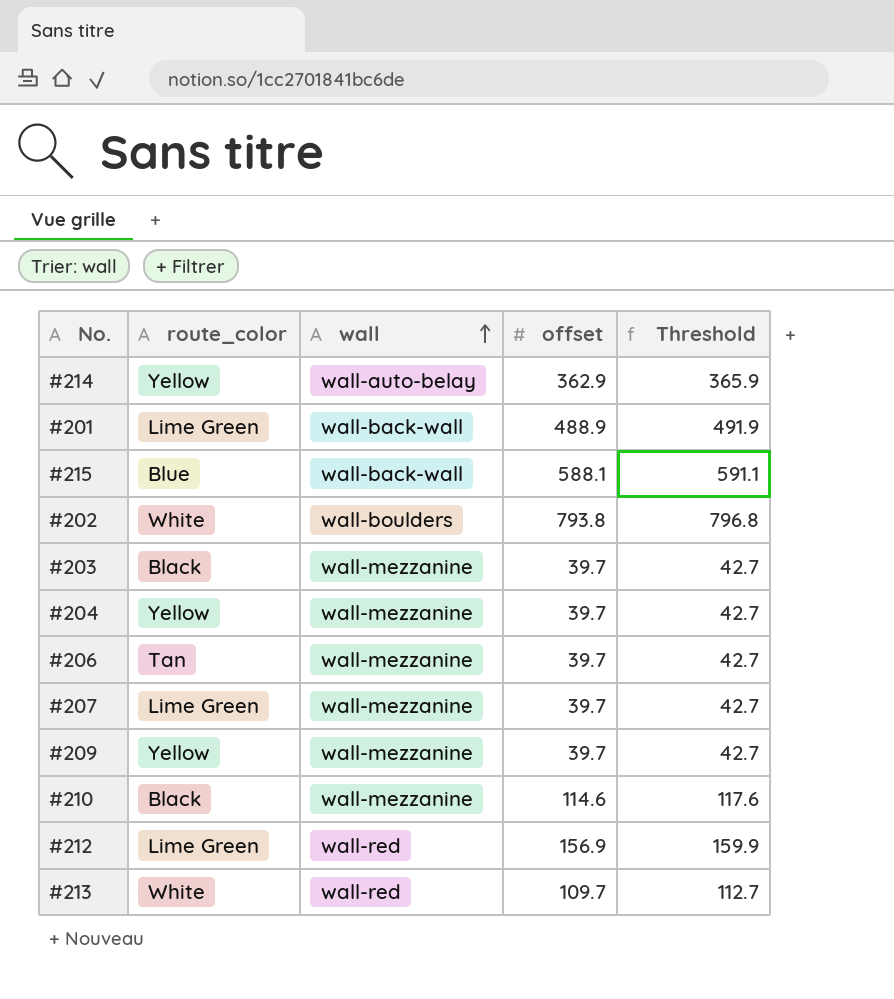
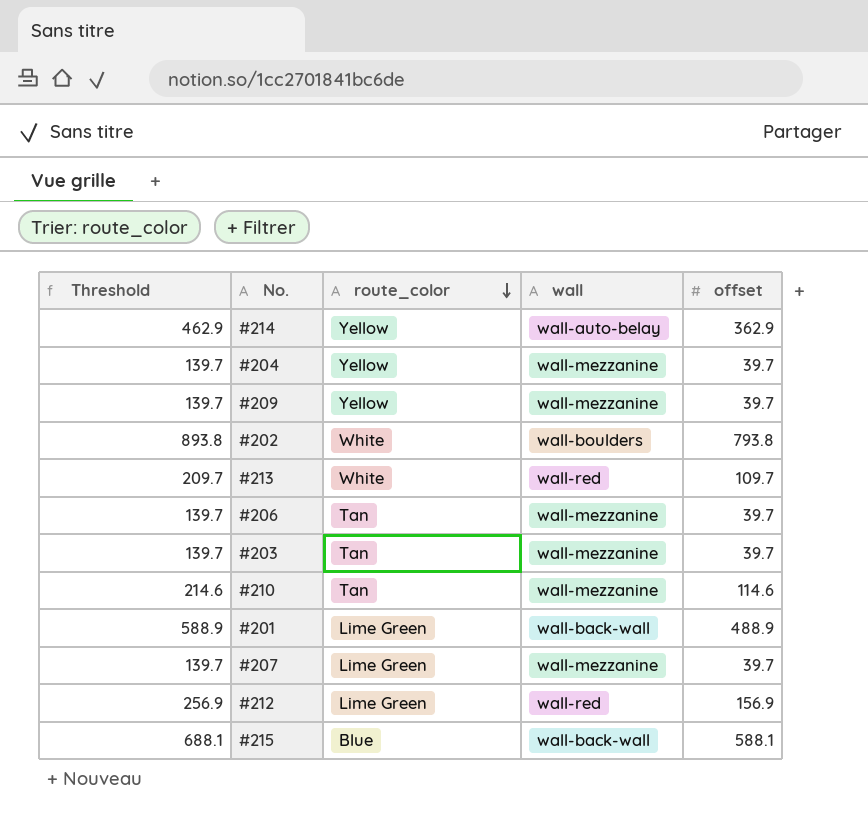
row order: wall ascending -> route_color descending
column Threshold | formula: [offset] + 3 -> [offset] + 100
column Threshold | position: 5 -> 1
#203 | route_color: Black -> Tan
#210 | route_color: Black -> Tan

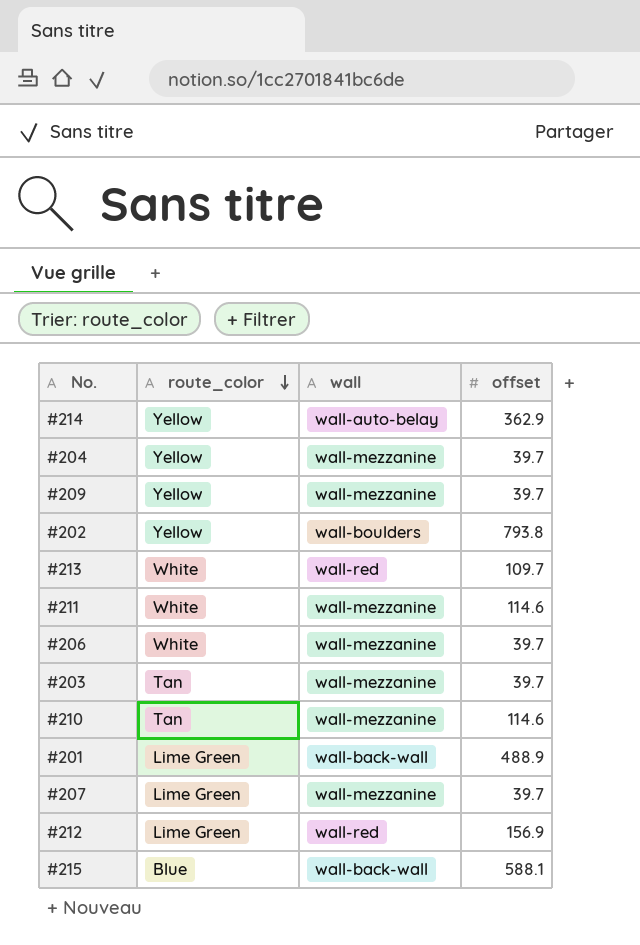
column Threshold | formula: [offset] + 100 -> none
#202 | route_color: White -> Yellow
row #211: none -> White | wall-mezzanine | 114.6
#206 | route_color: Tan -> White

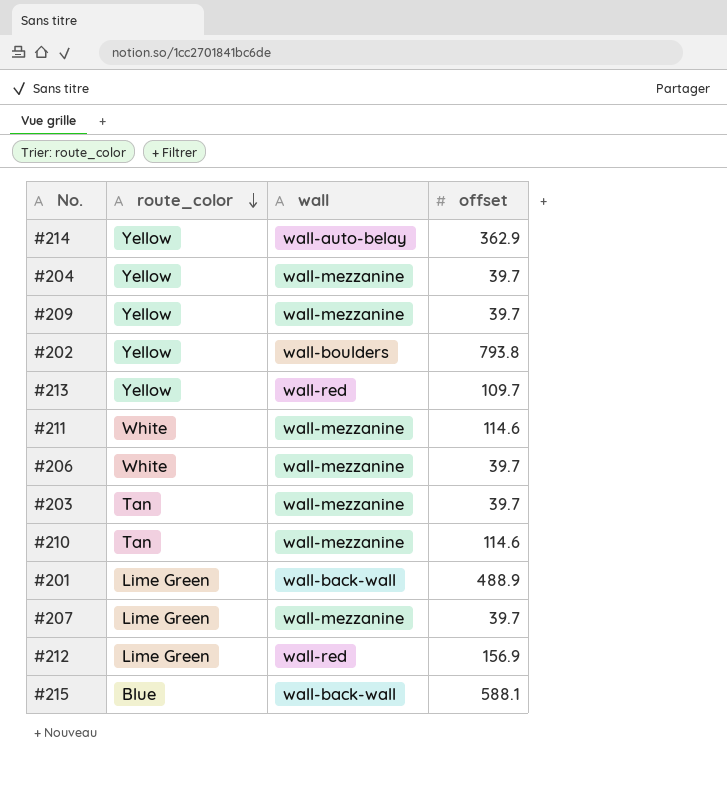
#213 | route_color: White -> Yellow

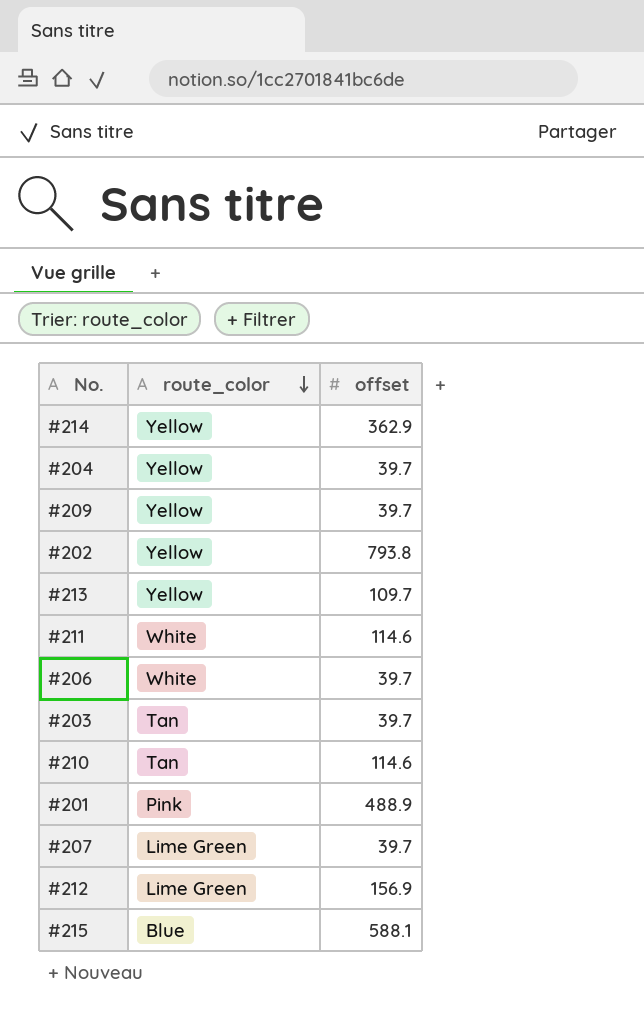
column wall | position: 3 -> none
#201 | route_color: Lime Green -> Pink

